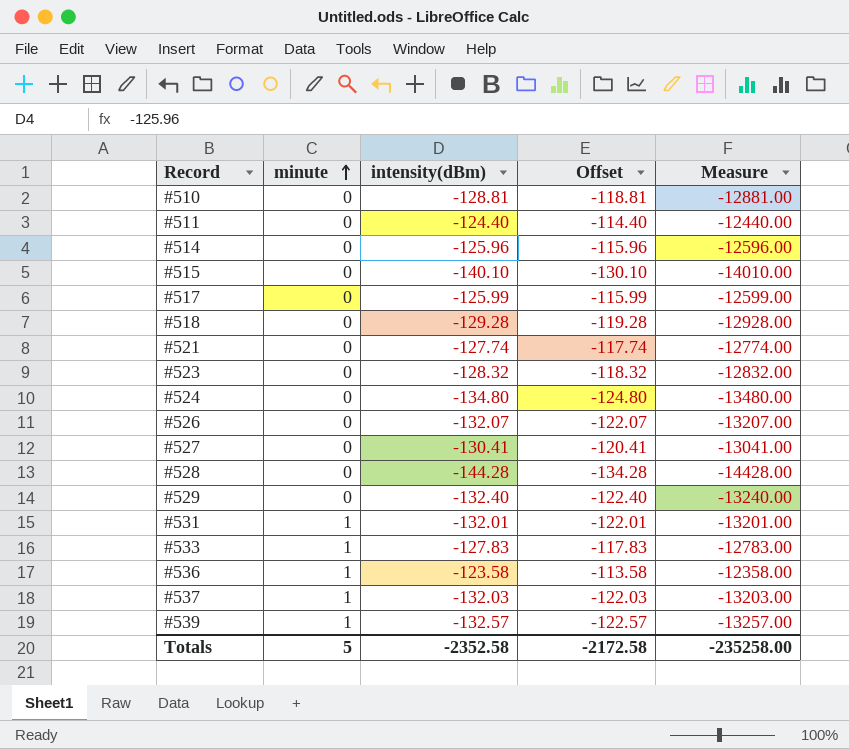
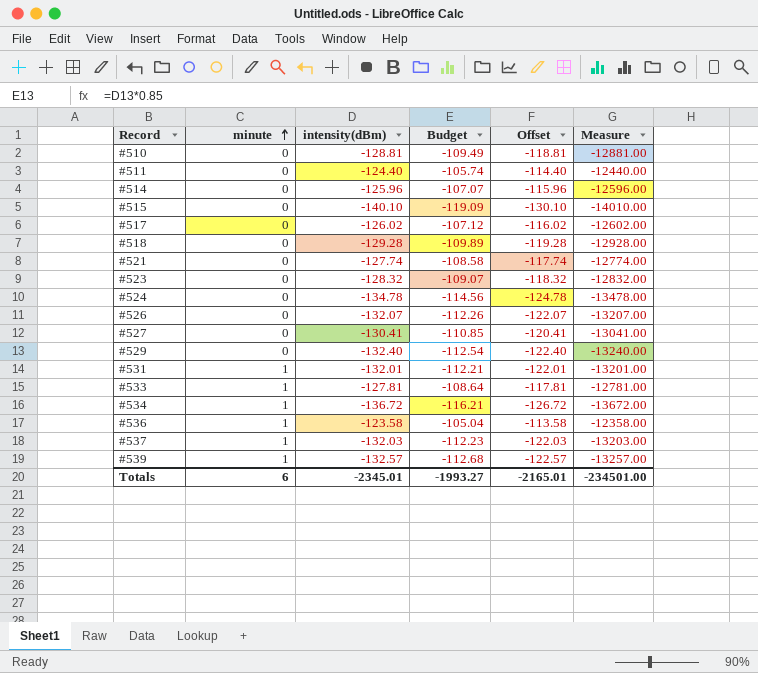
column Budget | formula: none -> [intensity(dBm)] * 0.85
row #528: 0 | -144.28 | -134.28 | -14428.00 -> none
#517 | intensity(dBm): -125.99 -> -126.02
#517 | Offset: -115.99 -> -116.02
#517 | Measure: -12599.00 -> -12602.00
#524 | intensity(dBm): -134.80 -> -134.78
#524 | Offset: -124.80 -> -124.78
#524 | Measure: -13480.00 -> -13478.00
#533 | intensity(dBm): -127.83 -> -127.81
#533 | Offset: -117.83 -> -117.81
#533 | Measure: -12783.00 -> -12781.00
row #534: none -> 1 | -136.72 | -116.21 | -126.72 | -13672.00
Totals | minute: 5 -> 6
Totals | intensity(dBm): -2352.58 -> -2345.01
Totals | Offset: -2172.58 -> -2165.01
Totals | Measure: -235258.00 -> -234501.00

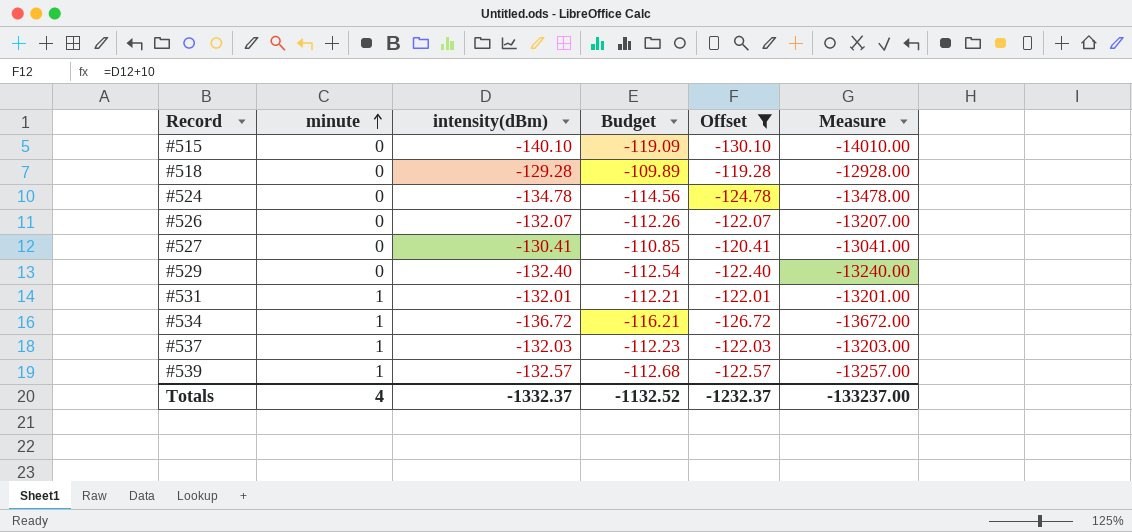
filter: none -> Offset <= -119.28
Totals | minute: 6 -> 4
Totals | intensity(dBm): -2345.01 -> -1332.37
Totals | Budget: -1993.27 -> -1132.52
Totals | Offset: -2165.01 -> -1232.37
Totals | Measure: -234501.00 -> -133237.00

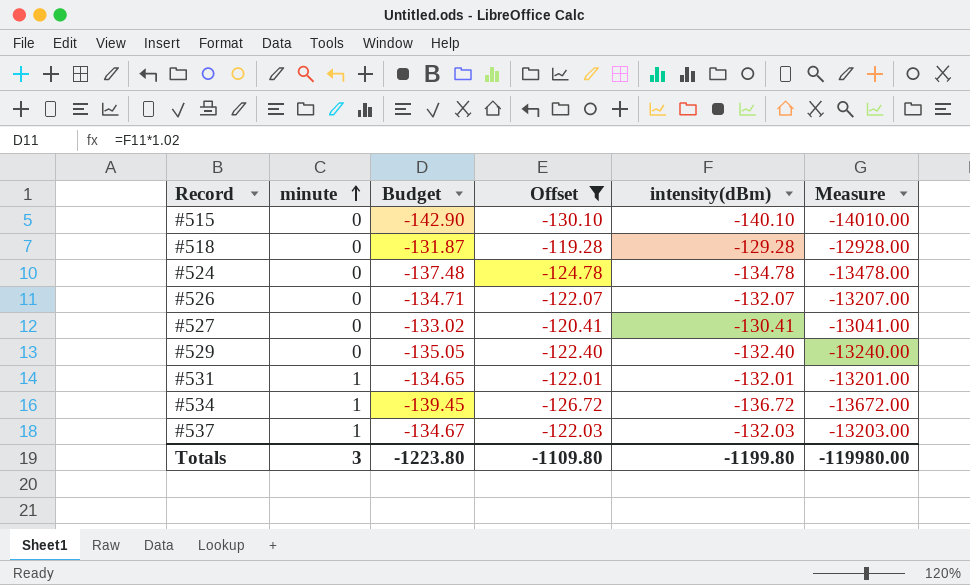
column Budget | formula: [intensity(dBm)] * 0.85 -> [intensity(dBm)] * 1.02
column intensity(dBm) | position: 3 -> 5
row #539: 1 | -132.57 | -112.68 | -122.57 | -13257.00 -> none
Totals | minute: 4 -> 3
Totals | Budget: -1132.52 -> -1223.80
Totals | Offset: -1232.37 -> -1109.80
Totals | intensity(dBm): -1332.37 -> -1199.80
Totals | Measure: -133237.00 -> -119980.00

